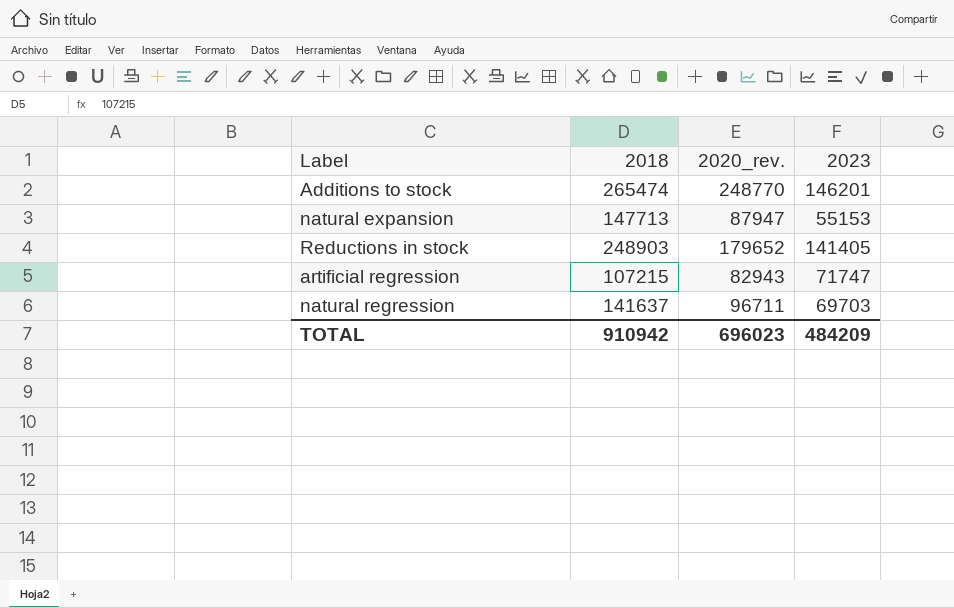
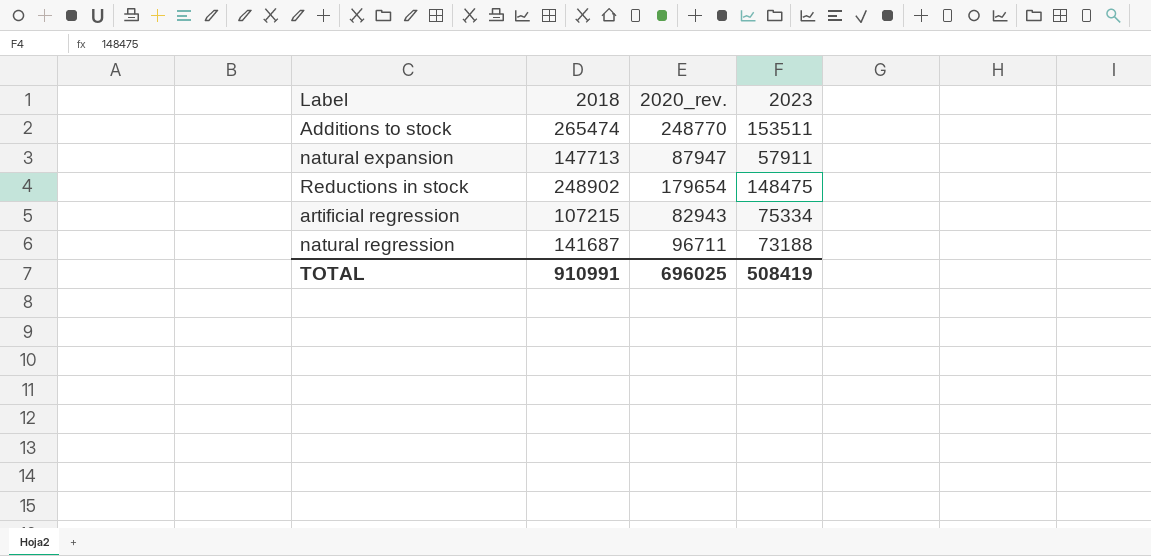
Additions to stock | 2023: 146201 -> 153511
natural expansion | 2023: 55153 -> 57911
Reductions in stock | 2018: 248903 -> 248902
Reductions in stock | 2020_rev.: 179652 -> 179654
Reductions in stock | 2023: 141405 -> 148475
artificial regression | 2023: 71747 -> 75334
natural regression | 2018: 141637 -> 141687
natural regression | 2023: 69703 -> 73188
TOTAL | 2018: 910942 -> 910991
TOTAL | 2020_rev.: 696023 -> 696025
TOTAL | 2023: 484209 -> 508419

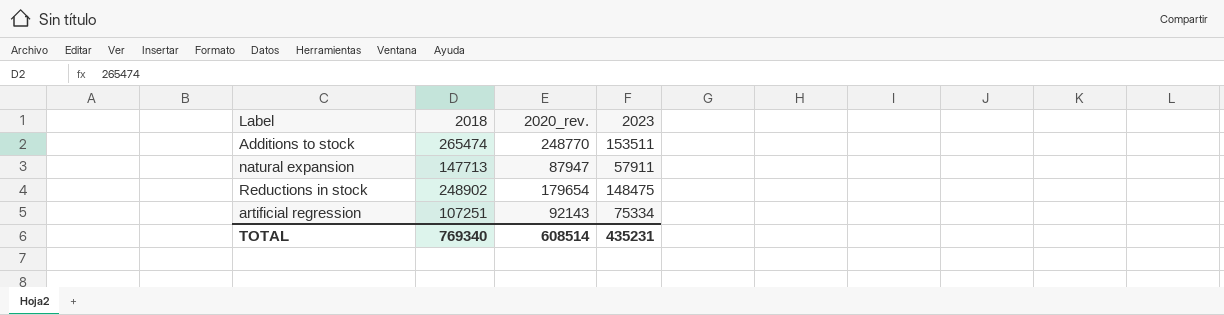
row natural regression: 141687 | 96711 | 73188 -> none
artificial regression | 2018: 107215 -> 107251
artificial regression | 2020_rev.: 82943 -> 92143
TOTAL | 2018: 910991 -> 769340
TOTAL | 2020_rev.: 696025 -> 608514
TOTAL | 2023: 508419 -> 435231

